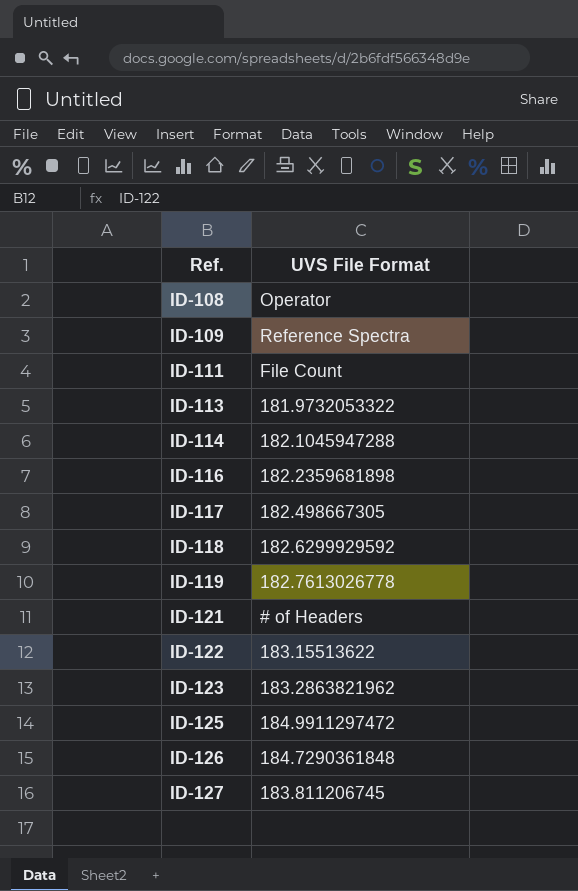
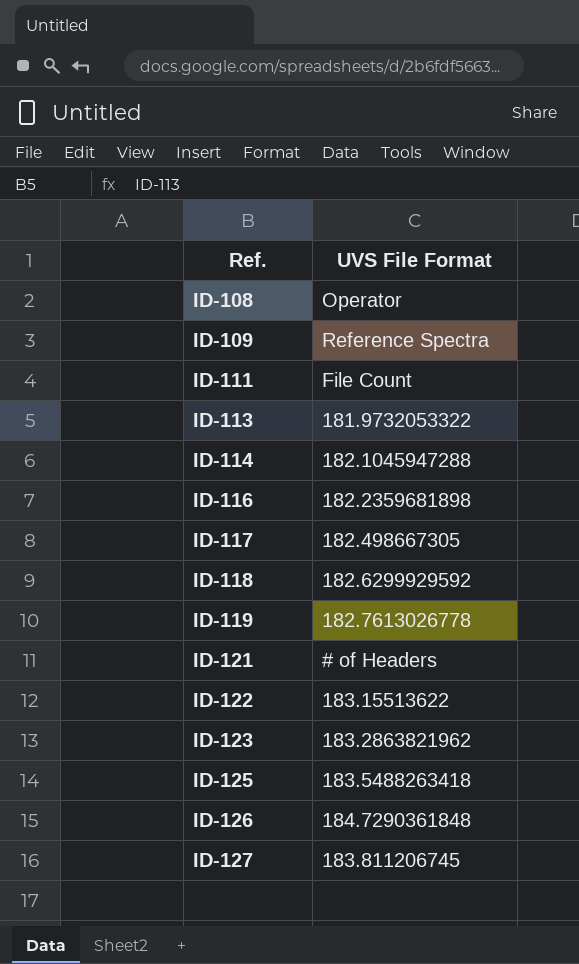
ID-125 | UVS File Format: 184.9911297472 -> 183.5488263418

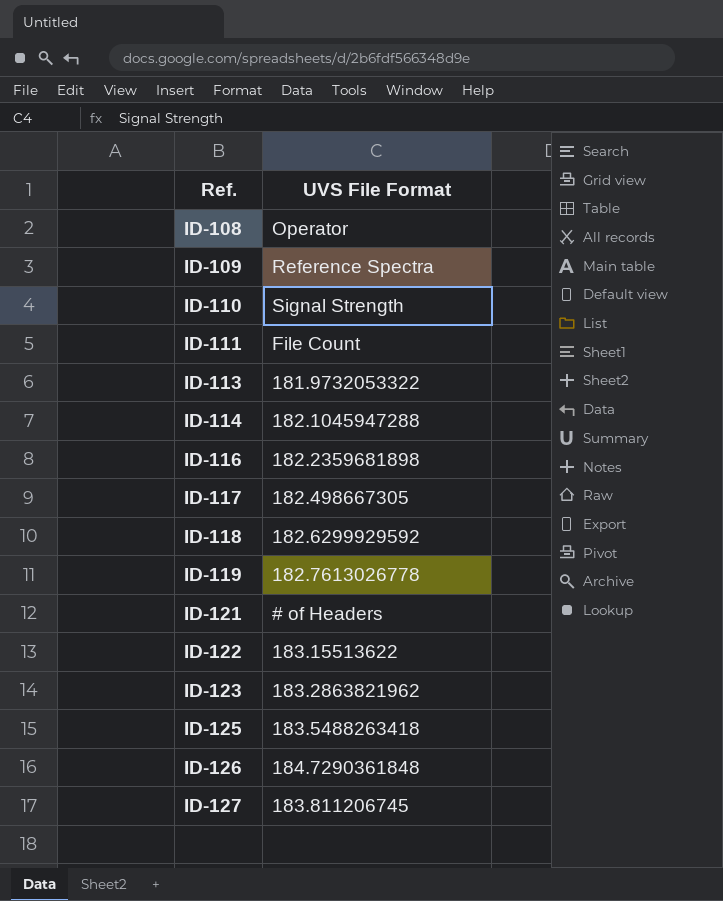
row ID-110: none -> Signal Strength

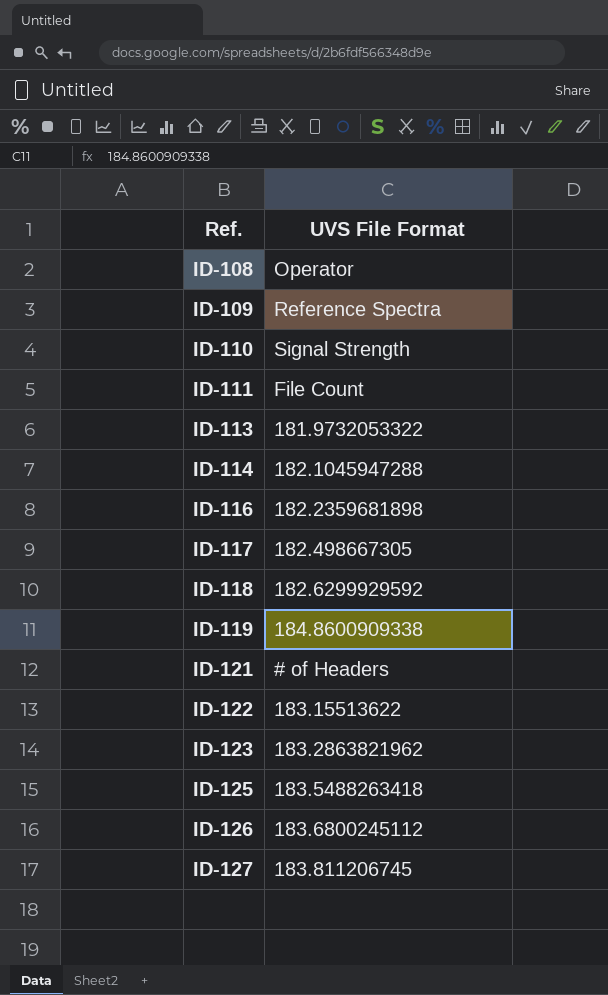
ID-119 | UVS File Format: 182.7613026778 -> 184.8600909338
ID-126 | UVS File Format: 184.7290361848 -> 183.6800245112

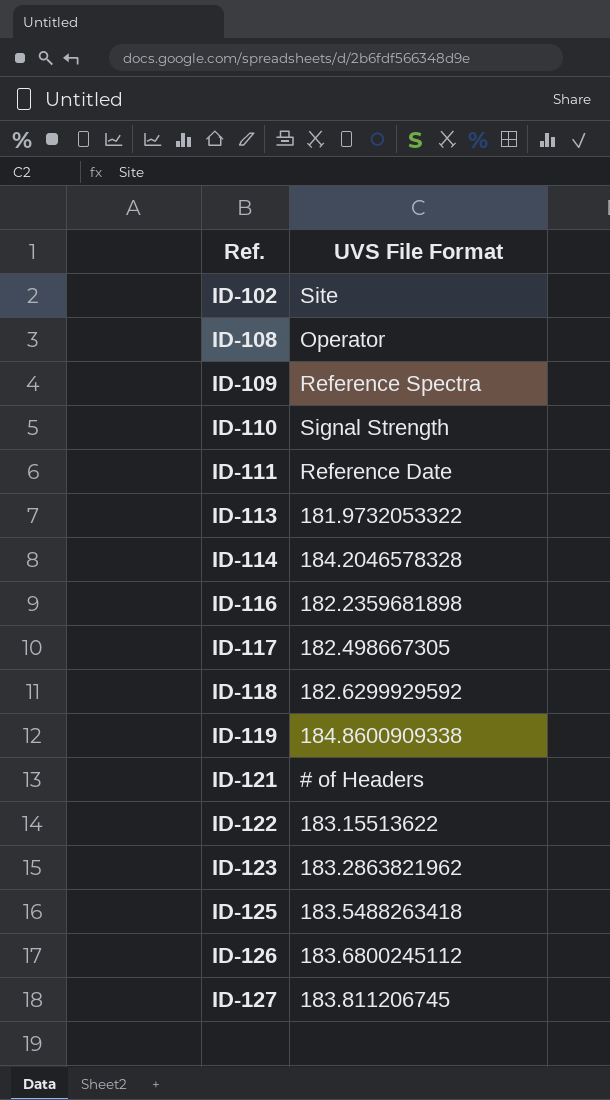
row ID-102: none -> Site
ID-111 | UVS File Format: File Count -> Reference Date
ID-114 | UVS File Format: 182.1045947288 -> 184.2046578328

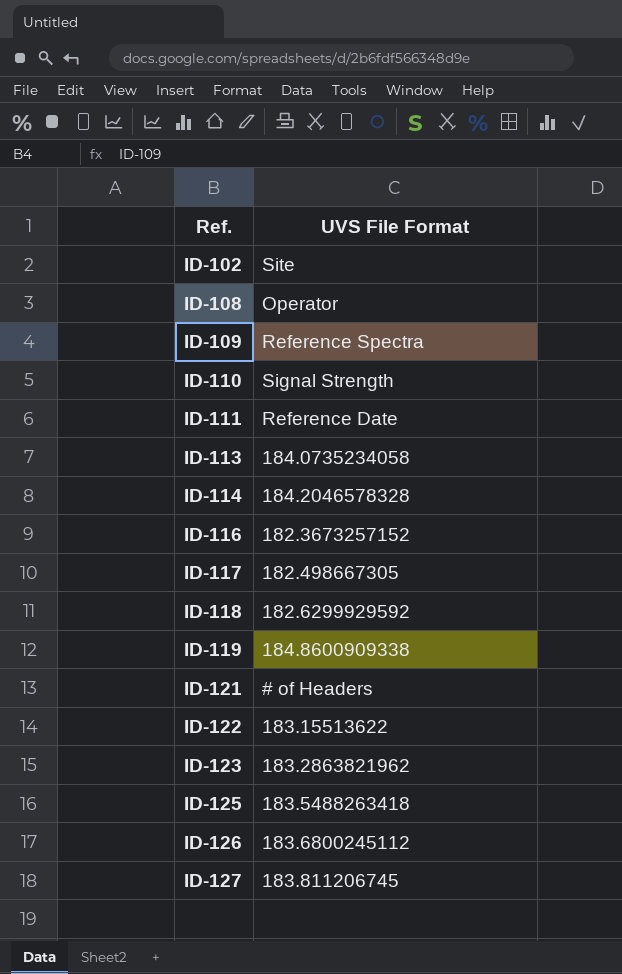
ID-113 | UVS File Format: 181.9732053322 -> 184.0735234058
ID-116 | UVS File Format: 182.2359681898 -> 182.3673257152

